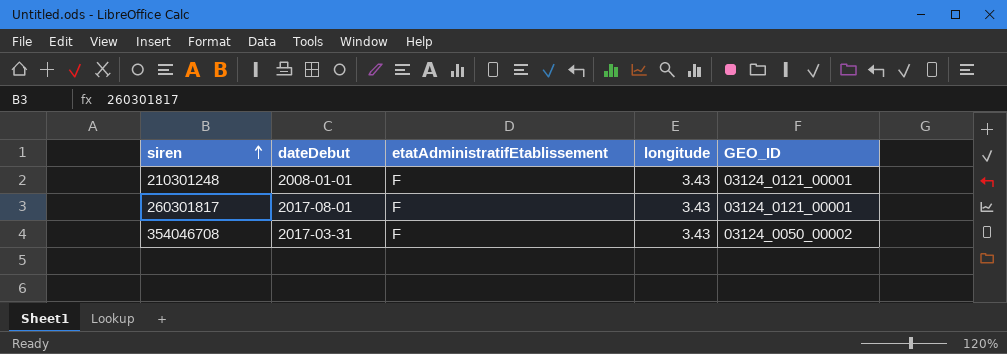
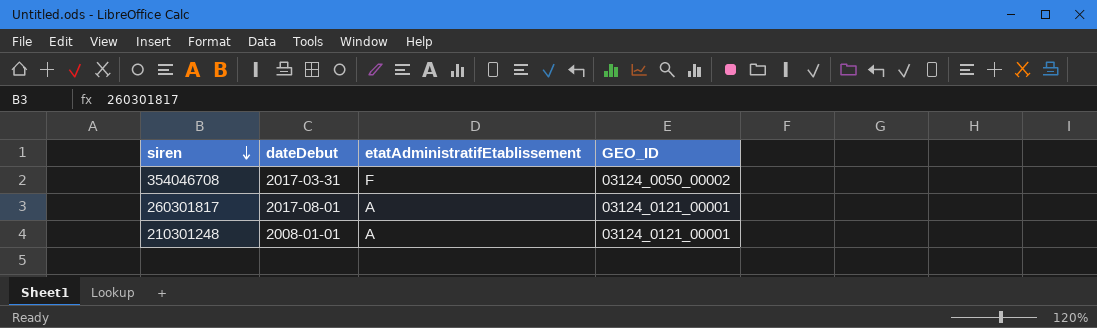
row order: siren ascending -> siren descending
column longitude | position: 4 -> none
260301817 | etatAdministratifEtablissement: F -> A
210301248 | etatAdministratifEtablissement: F -> A

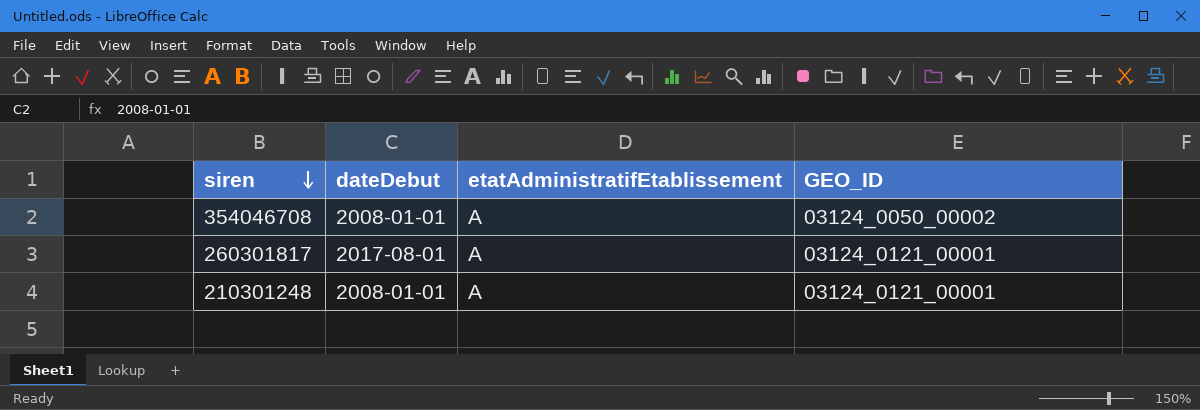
354046708 | dateDebut: 2017-03-31 -> 2008-01-01
354046708 | etatAdministratifEtablissement: F -> A

